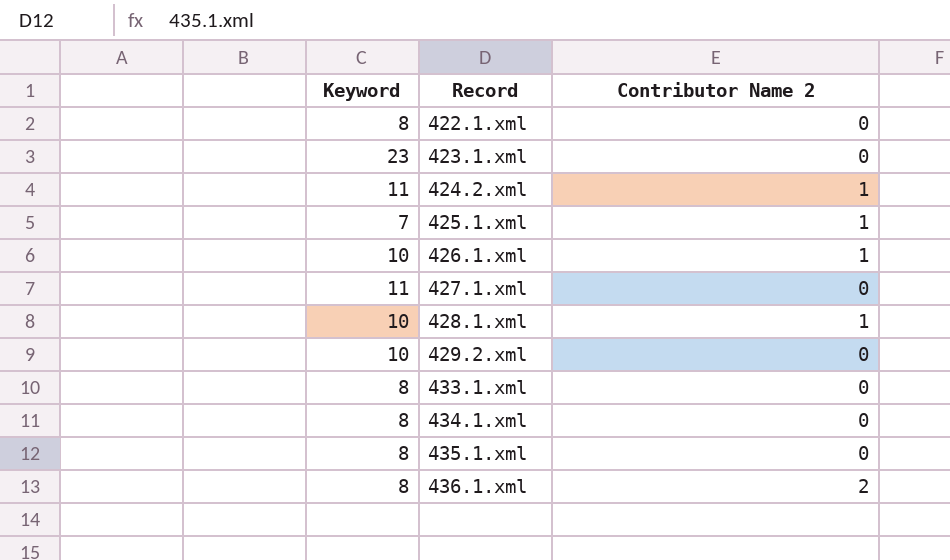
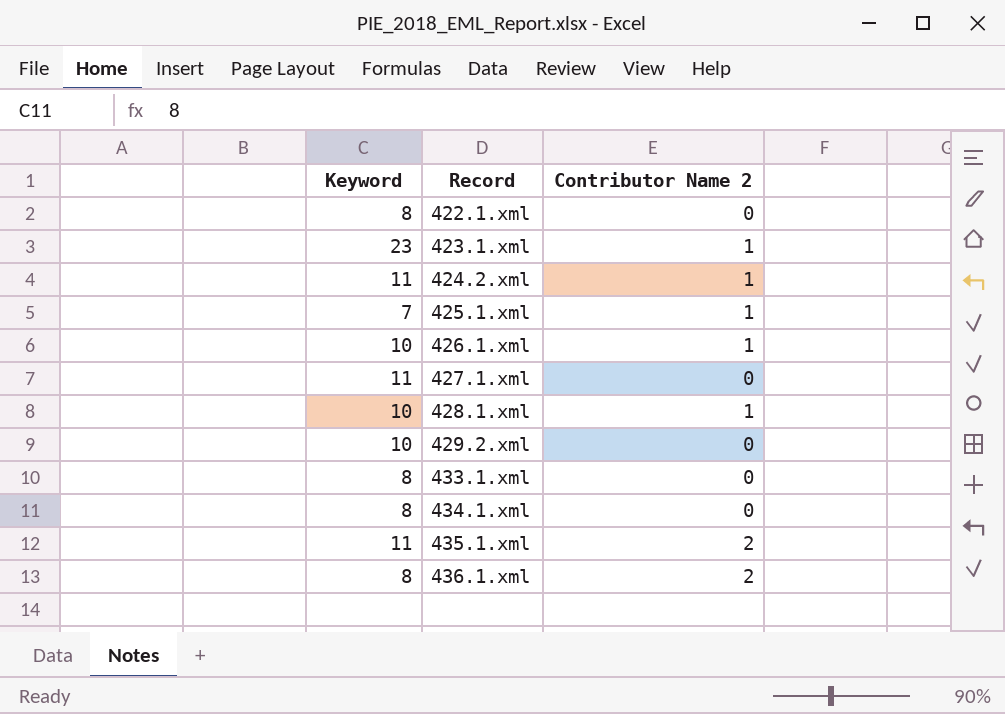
423.1.xml | Contributor Name 2: 0 -> 1
435.1.xml | Keyword: 8 -> 11
435.1.xml | Contributor Name 2: 0 -> 2

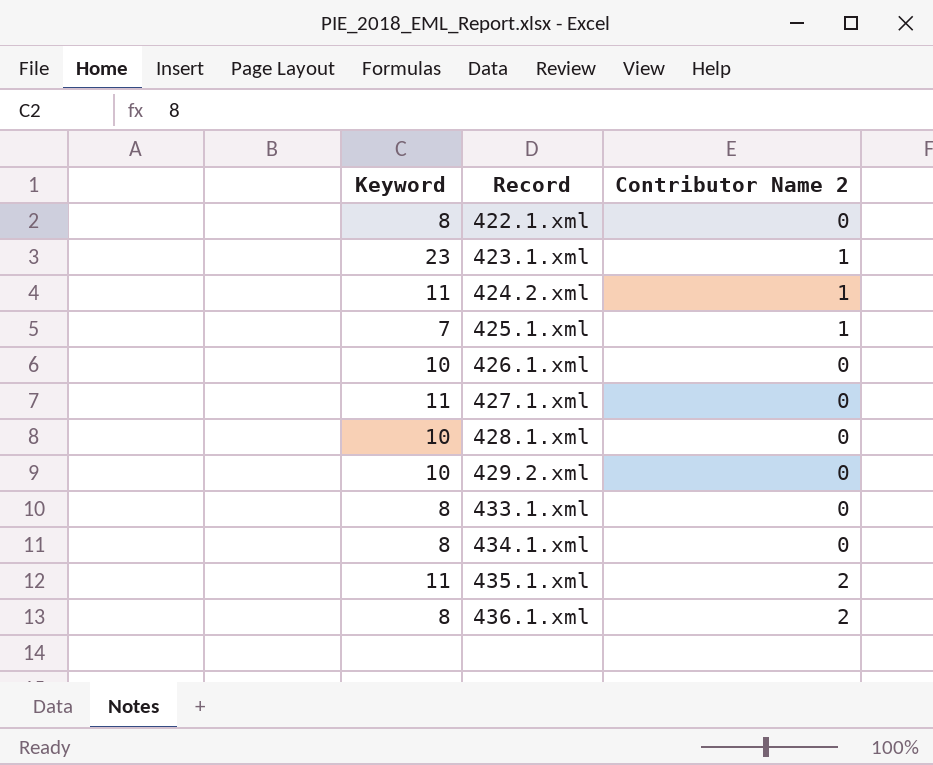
426.1.xml | Contributor Name 2: 1 -> 0
428.1.xml | Contributor Name 2: 1 -> 0

